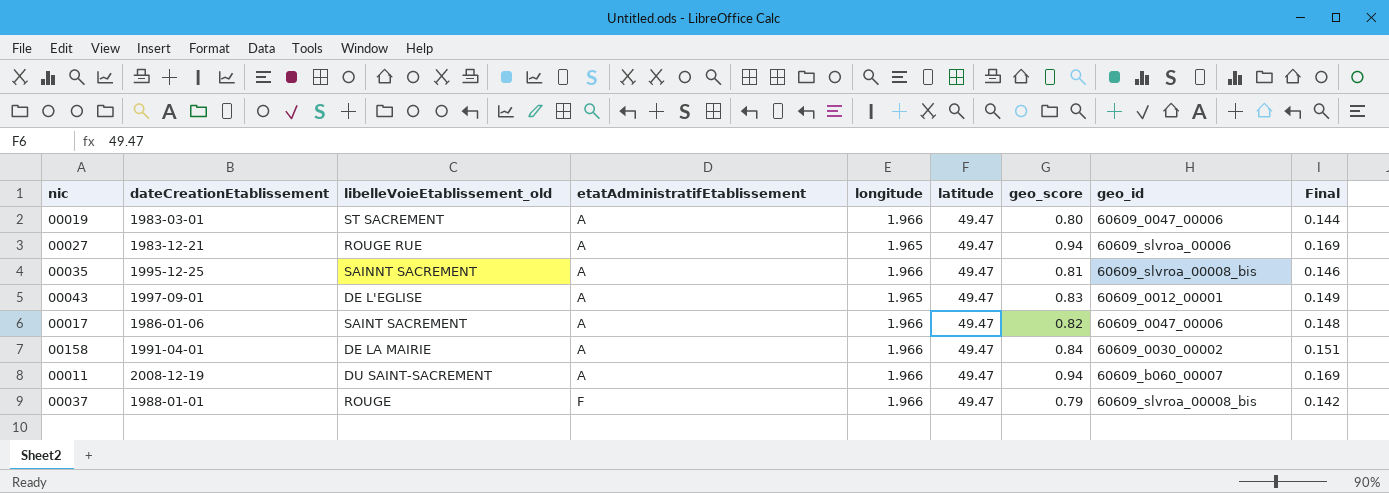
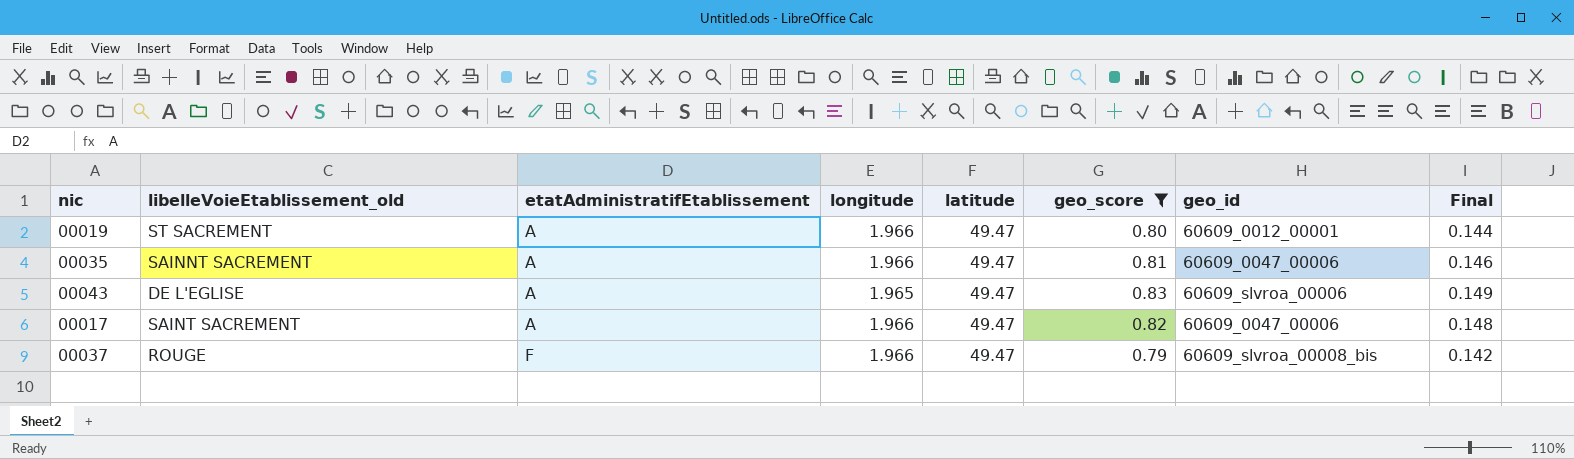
filter: none -> geo_score <= 0.83
column dateCreationEtablissement | position: 2 -> none
00019 | geo_id: 60609_0047_00006 -> 60609_0012_00001
00035 | geo_id: 60609_slvroa_00008_bis -> 60609_0047_00006
00043 | geo_id: 60609_0012_00001 -> 60609_slvroa_00006

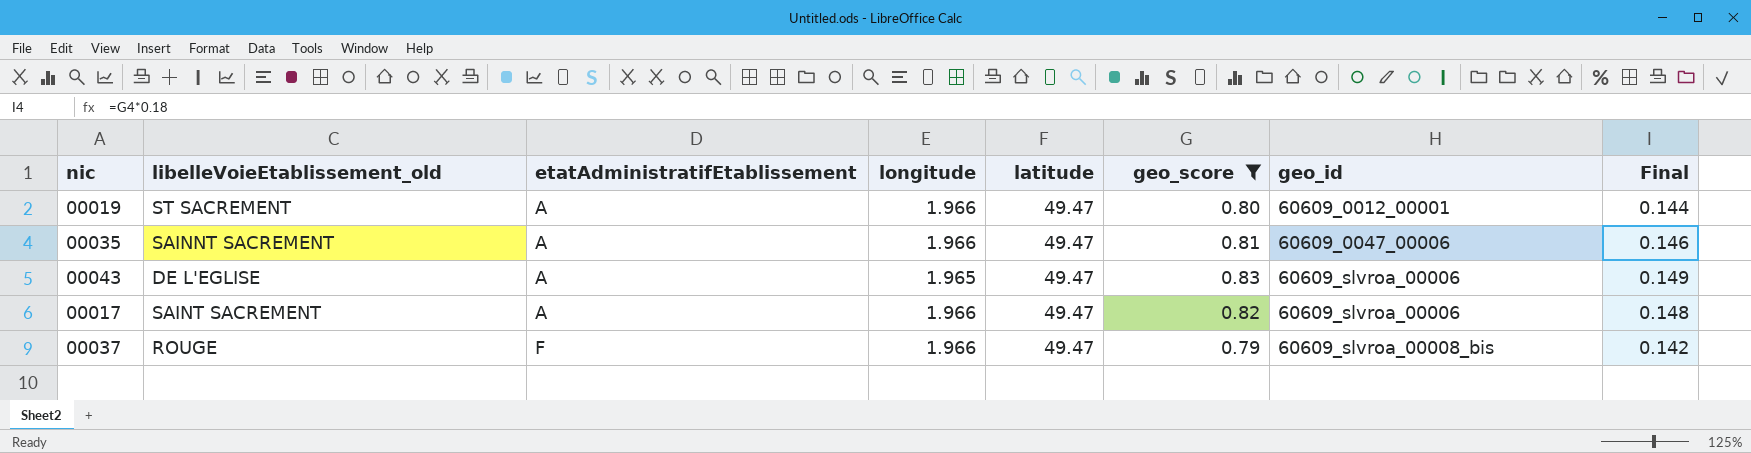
00017 | geo_id: 60609_0047_00006 -> 60609_slvroa_00006

